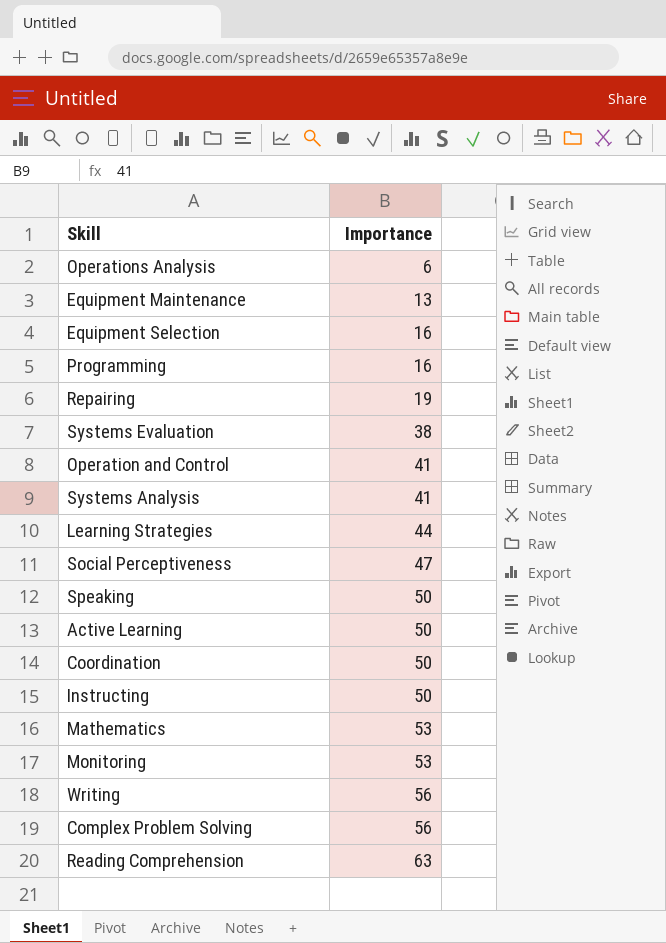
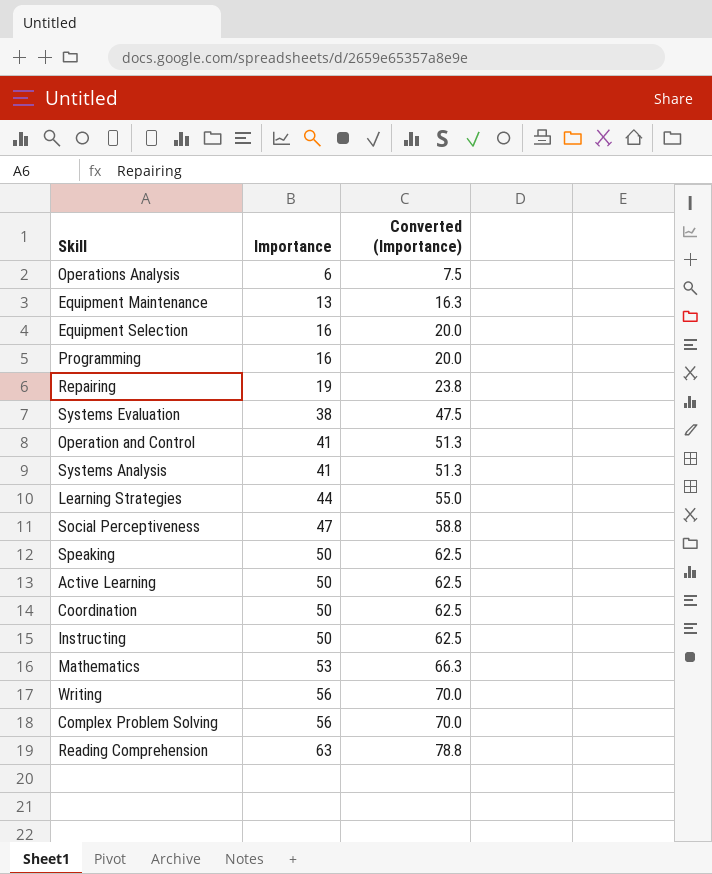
column Converted (Importance) | formula: none -> [Importance] * 1.25
row Monitoring: 53 -> none

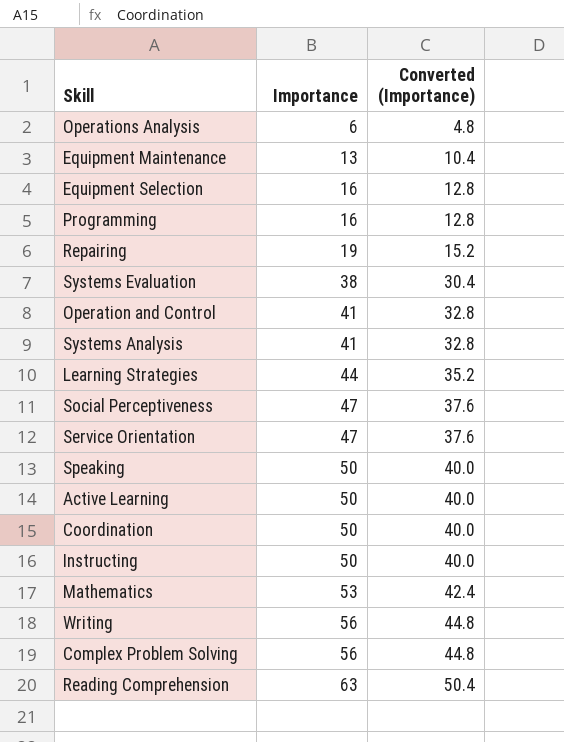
column Converted (Importance) | formula: [Importance] * 1.25 -> [Importance] * 0.8
row Service Orientation: none -> 47 | 37.6

